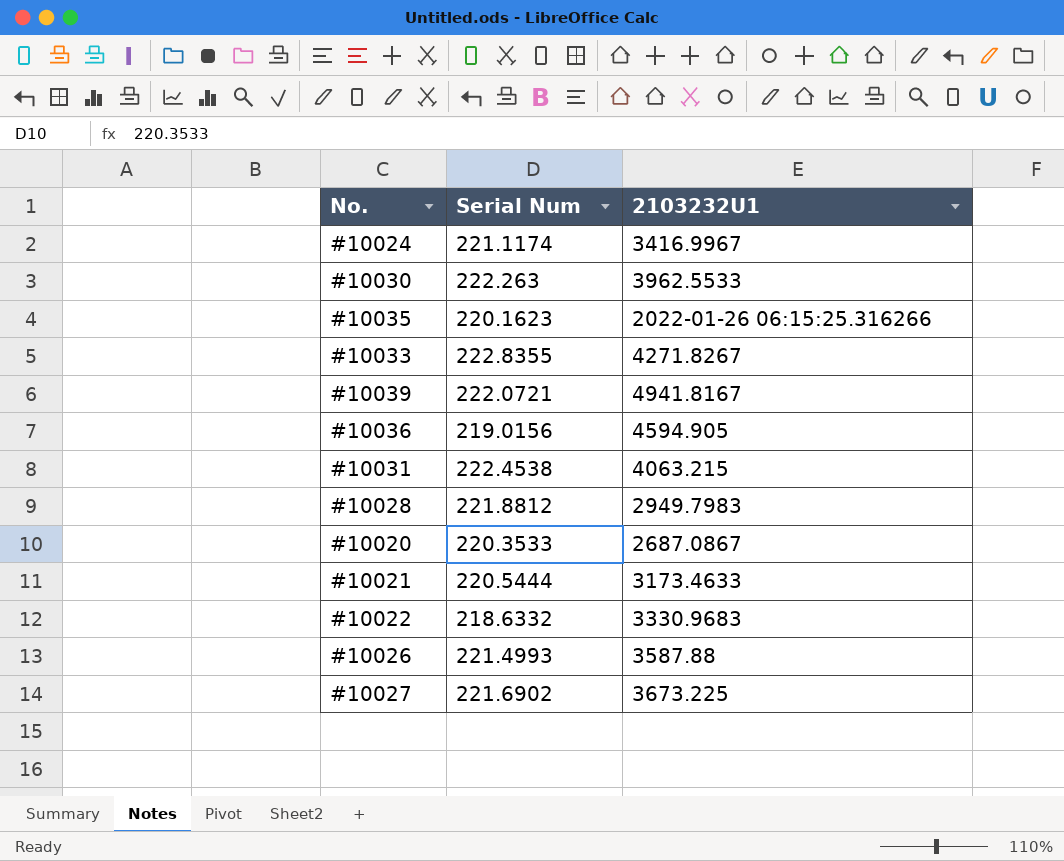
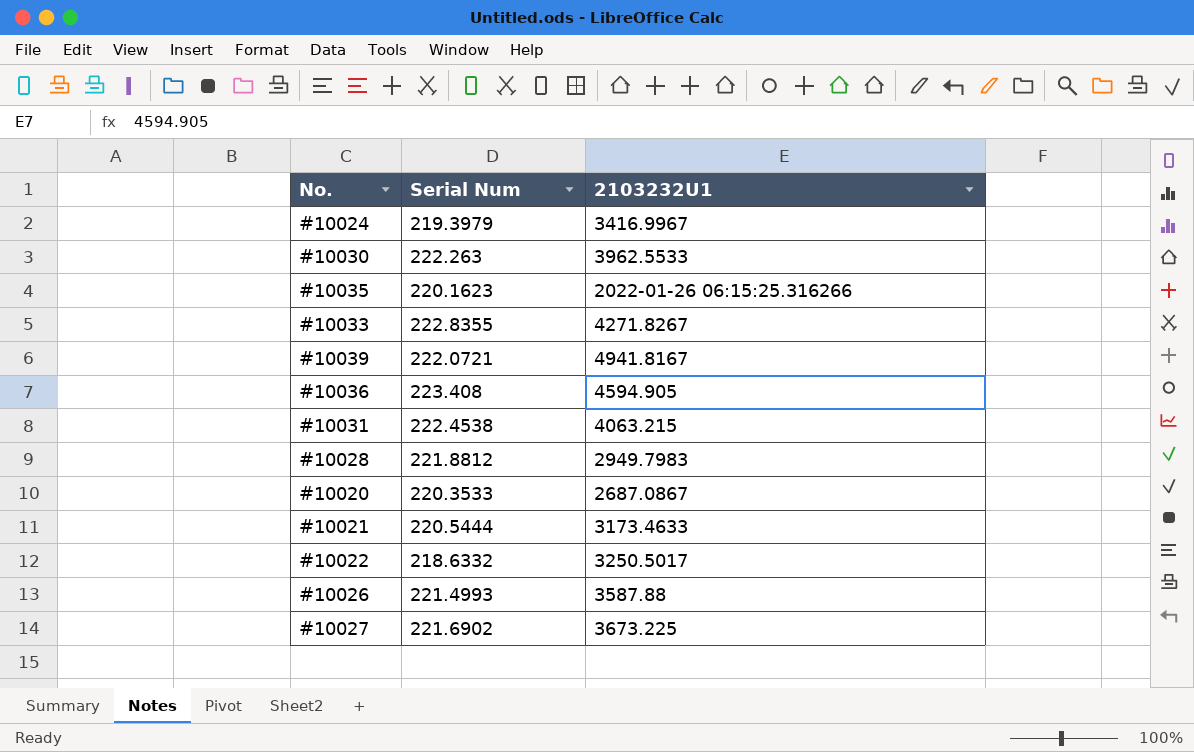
#10024 | Serial Num: 221.1174 -> 219.3979
#10036 | Serial Num: 219.0156 -> 223.408
#10022 | 2103232U1: 3330.9683 -> 3250.5017

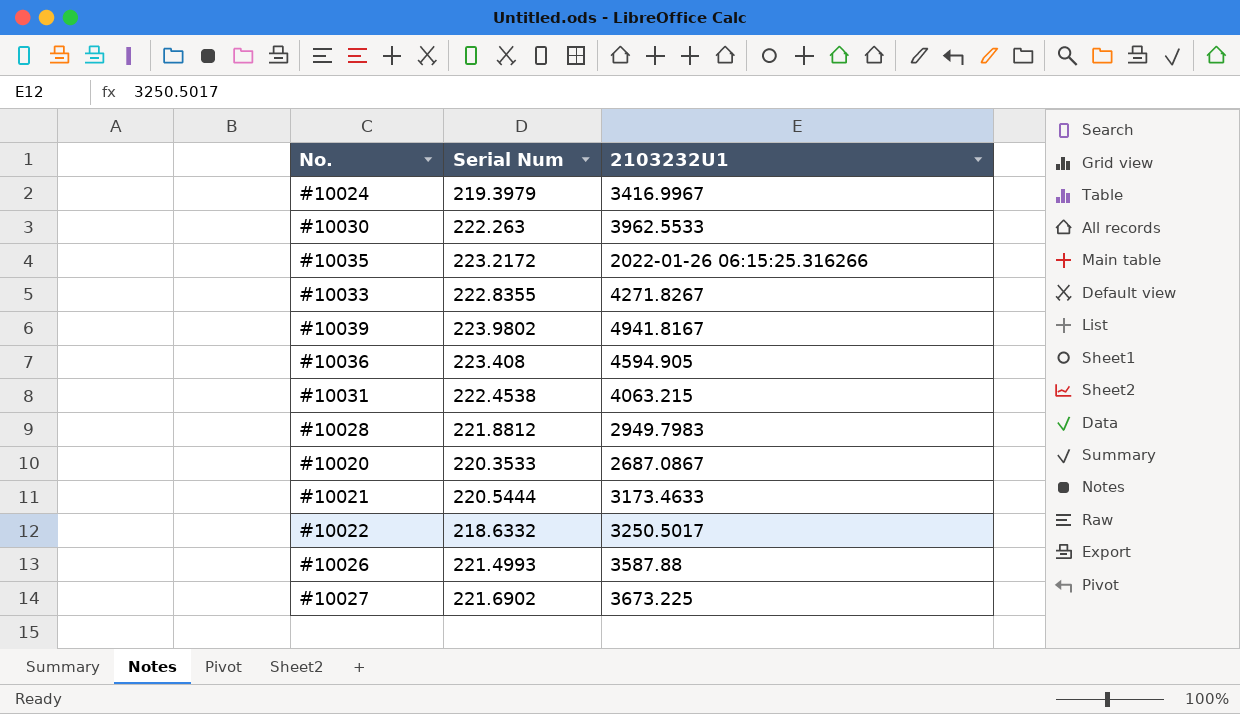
#10035 | Serial Num: 220.1623 -> 223.2172
#10039 | Serial Num: 222.0721 -> 223.9802

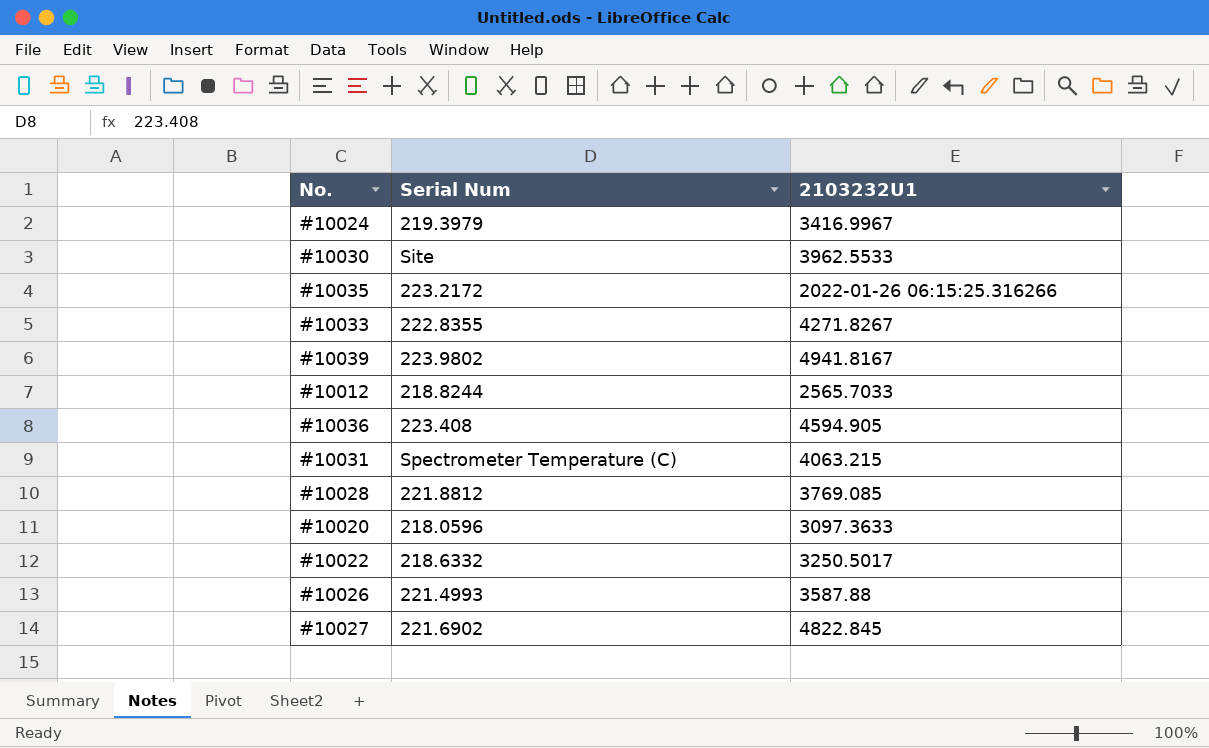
row #10021: 220.5444 | 3173.4633 -> none
#10030 | Serial Num: 222.263 -> Site
row #10012: none -> 218.8244 | 2565.7033
#10031 | Serial Num: 222.4538 -> Spectrometer Temperature (C)
#10028 | 2103232U1: 2949.7983 -> 3769.085
#10020 | Serial Num: 220.3533 -> 218.0596
#10020 | 2103232U1: 2687.0867 -> 3097.3633
#10027 | 2103232U1: 3673.225 -> 4822.845

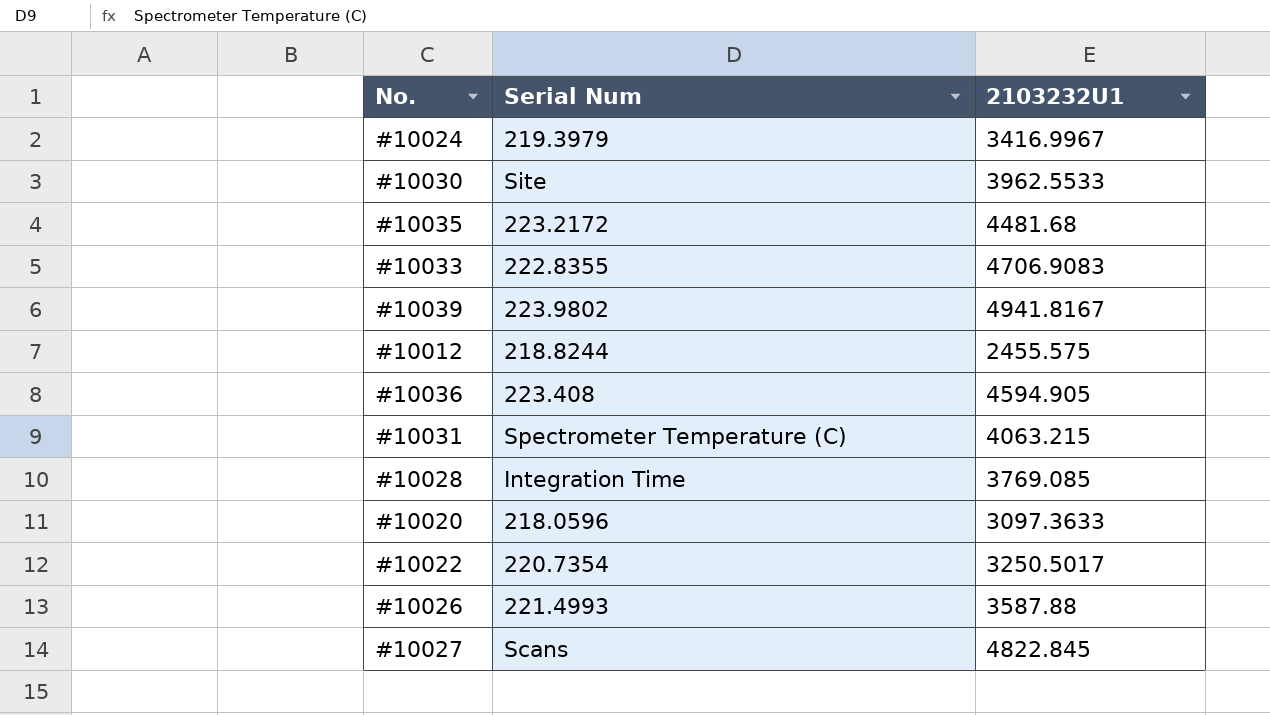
#10035 | 2103232U1: 2022-01-26 06:15:25.316266 -> 4481.68
#10033 | 2103232U1: 4271.8267 -> 4706.9083
#10012 | 2103232U1: 2565.7033 -> 2455.575
#10028 | Serial Num: 221.8812 -> Integration Time
#10022 | Serial Num: 218.6332 -> 220.7354
#10027 | Serial Num: 221.6902 -> Scans

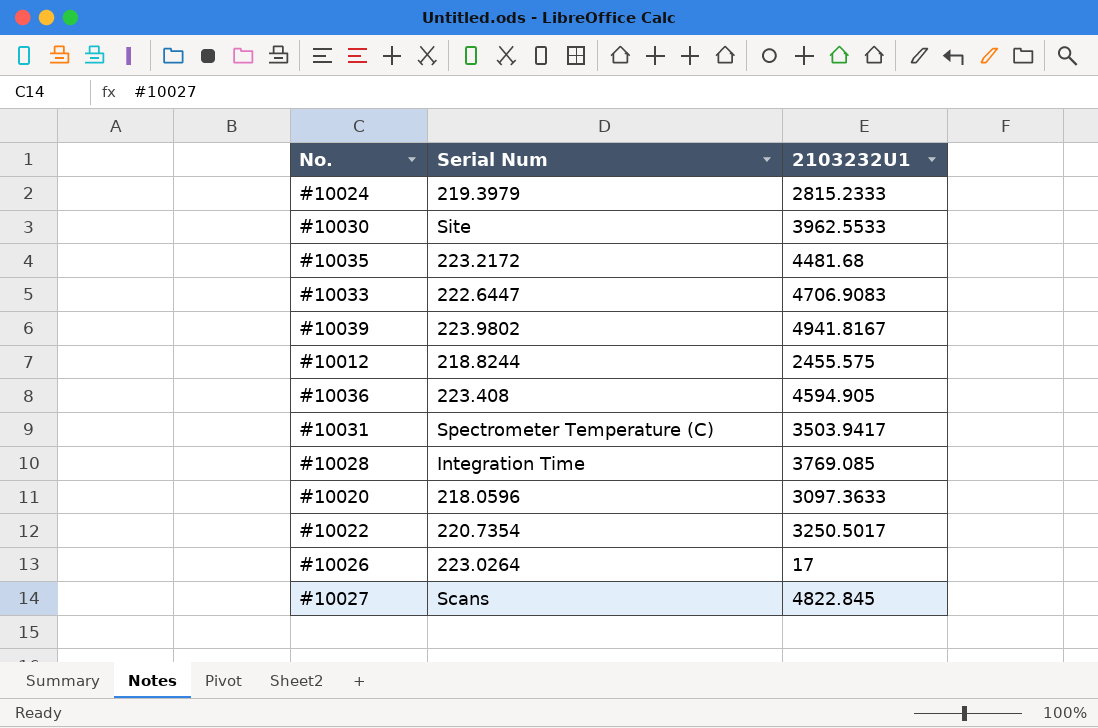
#10024 | 2103232U1: 3416.9967 -> 2815.2333
#10033 | Serial Num: 222.8355 -> 222.6447
#10031 | 2103232U1: 4063.215 -> 3503.9417
#10026 | Serial Num: 221.4993 -> 223.0264
#10026 | 2103232U1: 3587.88 -> 17

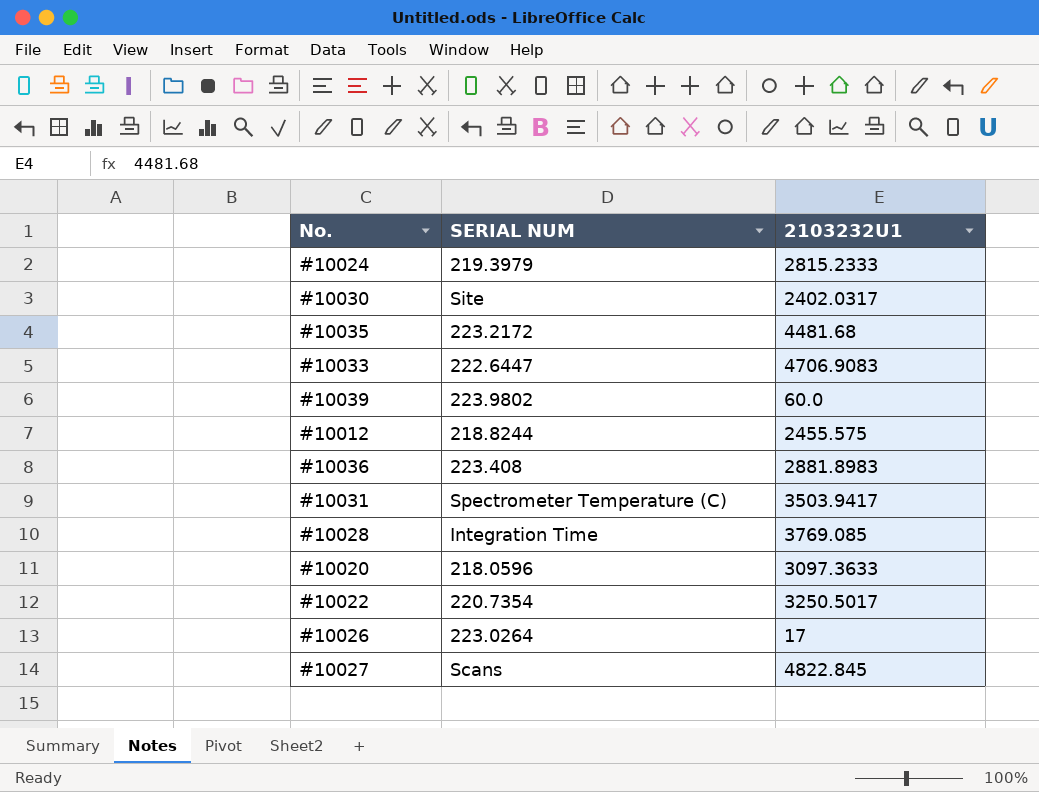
column name: Serial Num -> SERIAL NUM
#10030 | 2103232U1: 3962.5533 -> 2402.0317
#10039 | 2103232U1: 4941.8167 -> 60.0
#10036 | 2103232U1: 4594.905 -> 2881.8983

